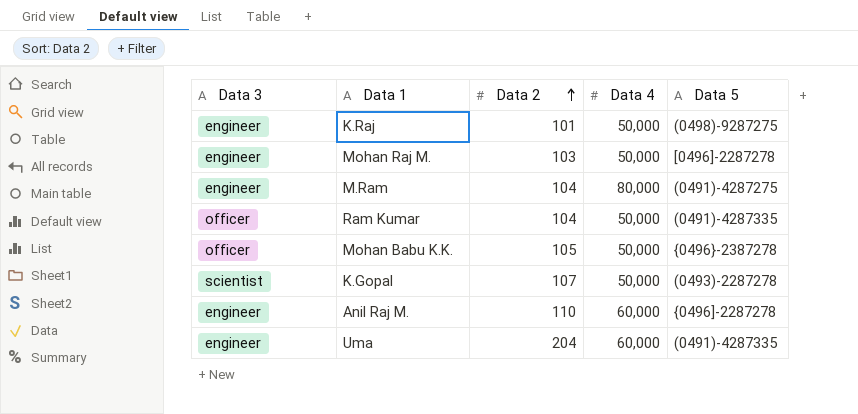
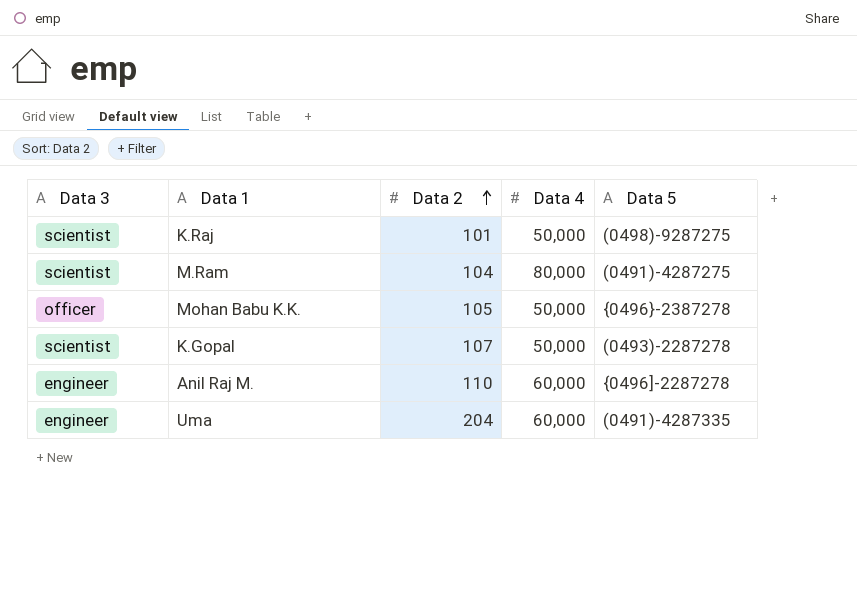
row Mohan Raj M.: engineer | 103 | 50,000 | [0496]-2287278 -> none
row Ram Kumar: officer | 104 | 50,000 | (0491)-4287335 -> none
K.Raj | Data 3: engineer -> scientist
M.Ram | Data 3: engineer -> scientist

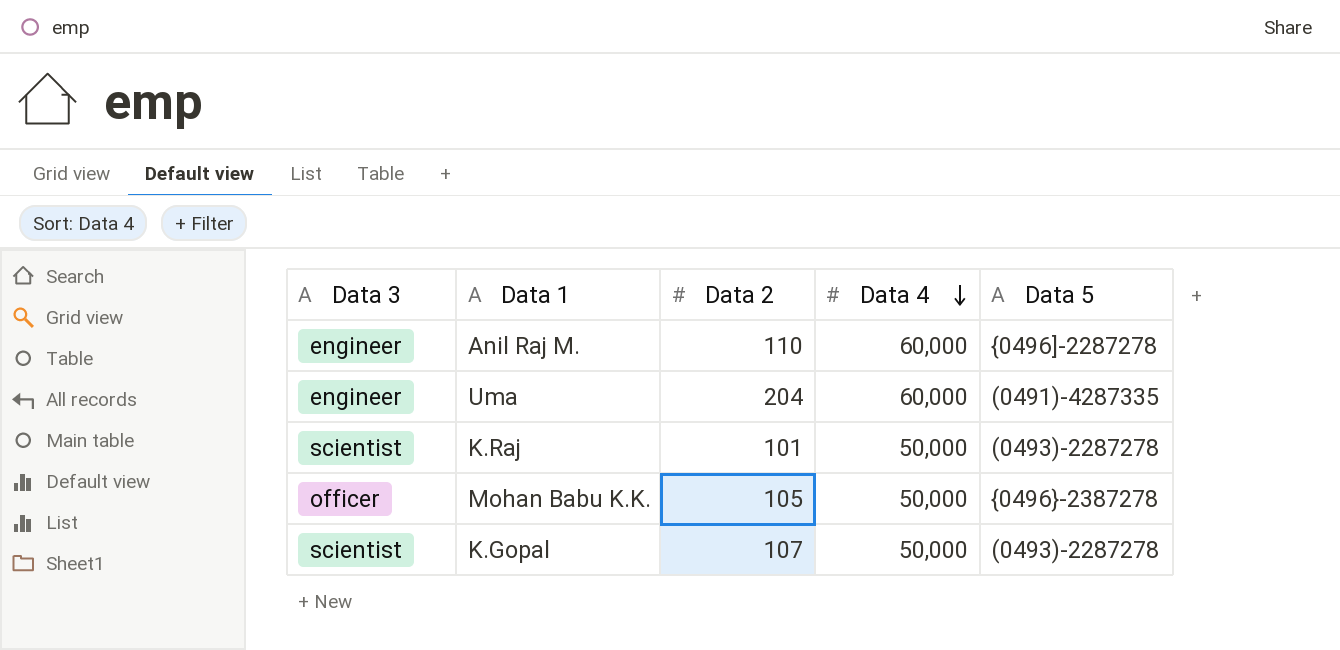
row order: Data 2 ascending -> Data 4 descending
row M.Ram: scientist | 104 | 80,000 | (0491)-4287275 -> none
K.Raj | Data 5: (0498)-9287275 -> (0493)-2287278

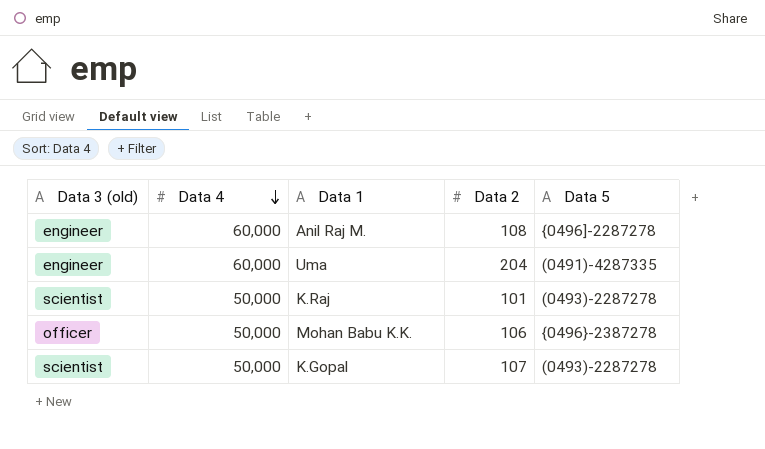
column name: Data 3 -> Data 3 (old)
column Data 4 | position: 4 -> 2
Anil Raj M. | Data 2: 110 -> 108
Mohan Babu K.K. | Data 2: 105 -> 106

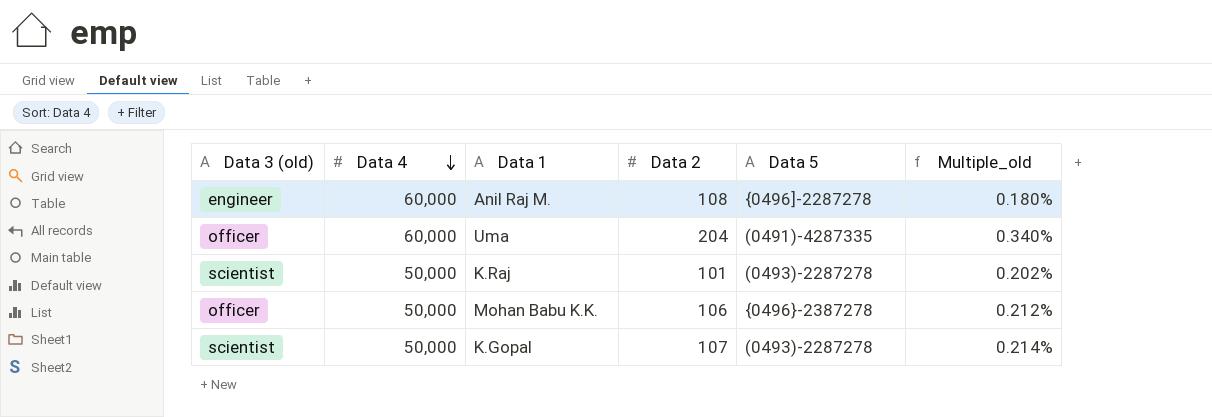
column Multiple_old | formula: none -> [Data 2] / [Data 4]
Uma | Data 3 (old): engineer -> officer

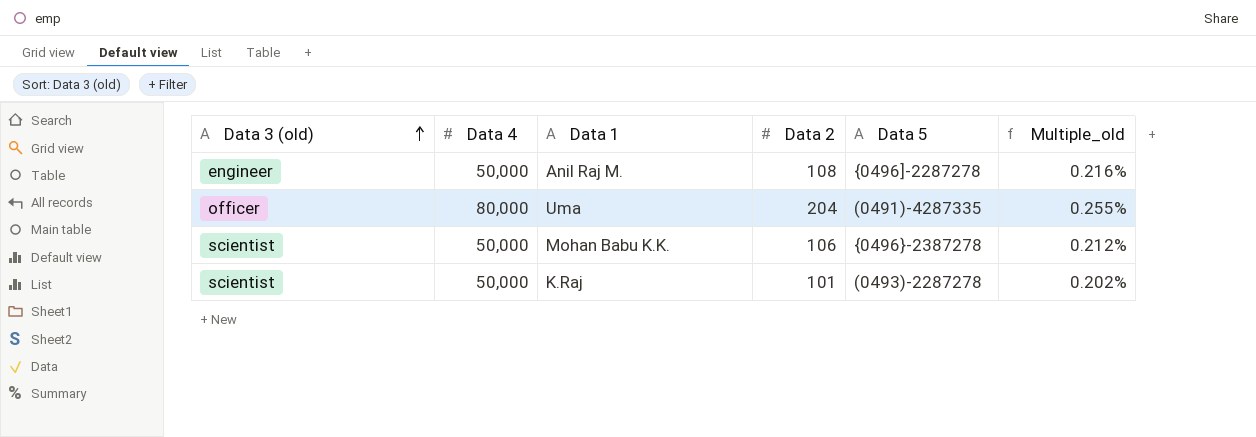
row order: Data 4 descending -> Data 3 (old) ascending
row K.Gopal: scientist | 50,000 | 107 | (0493)-2287278 | 0.214% -> none
Anil Raj M. | Data 4: 60,000 -> 50,000
Anil Raj M. | Multiple_old: 0.180% -> 0.216%
Uma | Data 4: 60,000 -> 80,000
Uma | Multiple_old: 0.340% -> 0.255%
Mohan Babu K.K. | Data 3 (old): officer -> scientist

